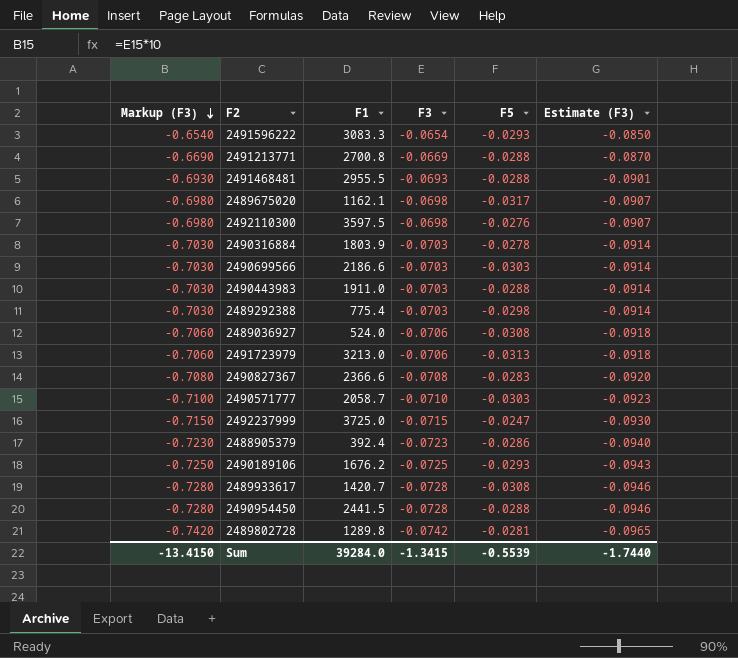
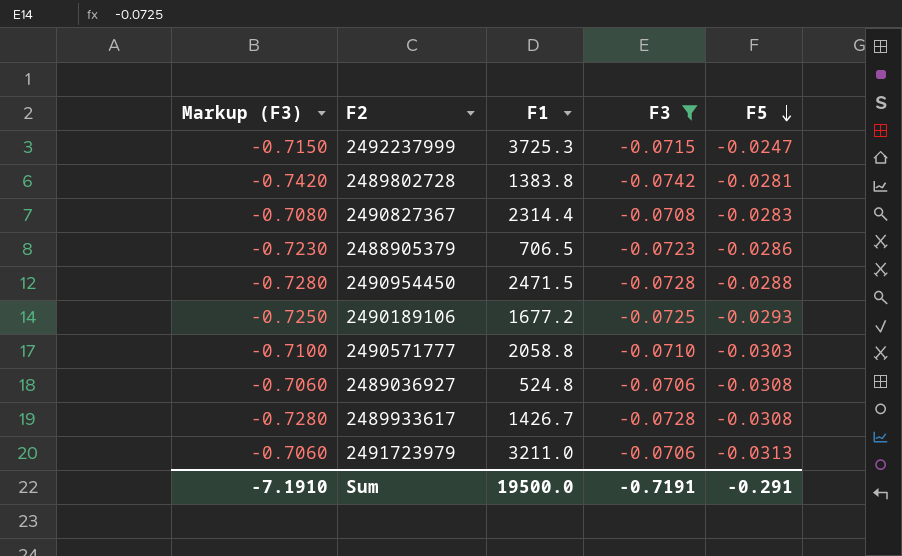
filter: none -> F3 <= -0.0706
row order: Markup (F3) descending -> F5 descending
column Estimate (F3) | formula: [F3] * 1.3 -> none
2492237999 | F1: 3725.0 -> 3725.3
2489802728 | F1: 1289.8 -> 1383.8
2490827367 | F1: 2366.6 -> 2314.4
2488905379 | F1: 392.4 -> 706.5
2490954450 | F1: 2441.5 -> 2471.5
2490189106 | F1: 1676.2 -> 1677.2
2490571777 | F1: 2058.7 -> 2058.8
2489036927 | F1: 524.0 -> 524.8
2489933617 | F1: 1420.7 -> 1426.7
2491723979 | F1: 3213.0 -> 3211.0
Sum | Markup (F3): -13.4150 -> -7.1910
Sum | F1: 39284.0 -> 19500.0
Sum | F3: -1.3415 -> -0.7191
Sum | F5: -0.5539 -> -0.291

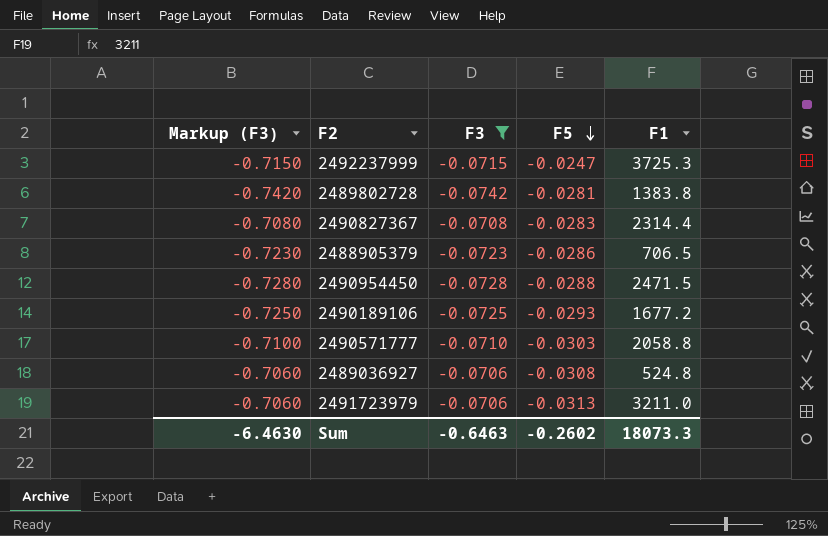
column F1 | position: 3 -> 5
row 2489933617: -0.7280 | 1426.7 | -0.0728 | -0.0308 -> none
Sum | Markup (F3): -7.1910 -> -6.4630
Sum | F3: -0.7191 -> -0.6463
Sum | F5: -0.291 -> -0.2602
Sum | F1: 19500.0 -> 18073.3

